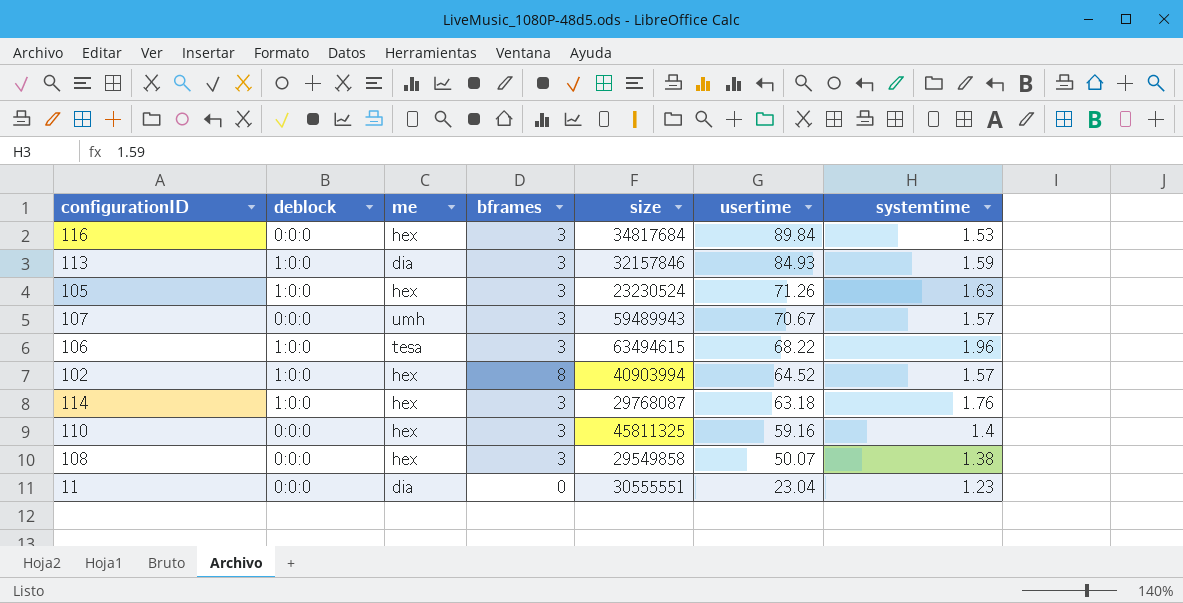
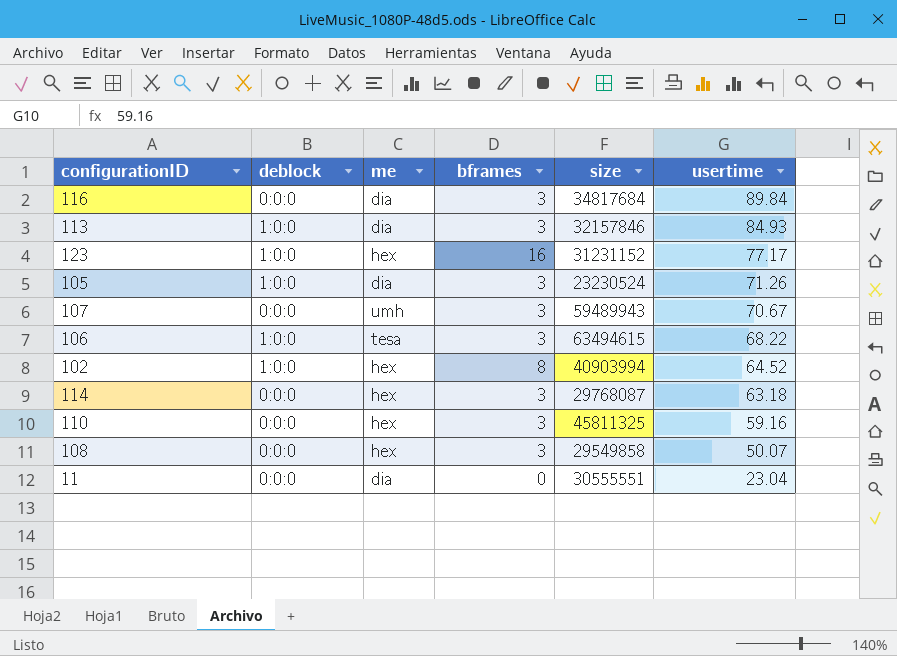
column systemtime | position: 7 -> none
116 | me: hex -> dia
row 123: none -> 1:0:0 | hex | 16 | 31231152 | 77.17
105 | me: hex -> dia
114 | deblock: 1:0:0 -> 0:0:0

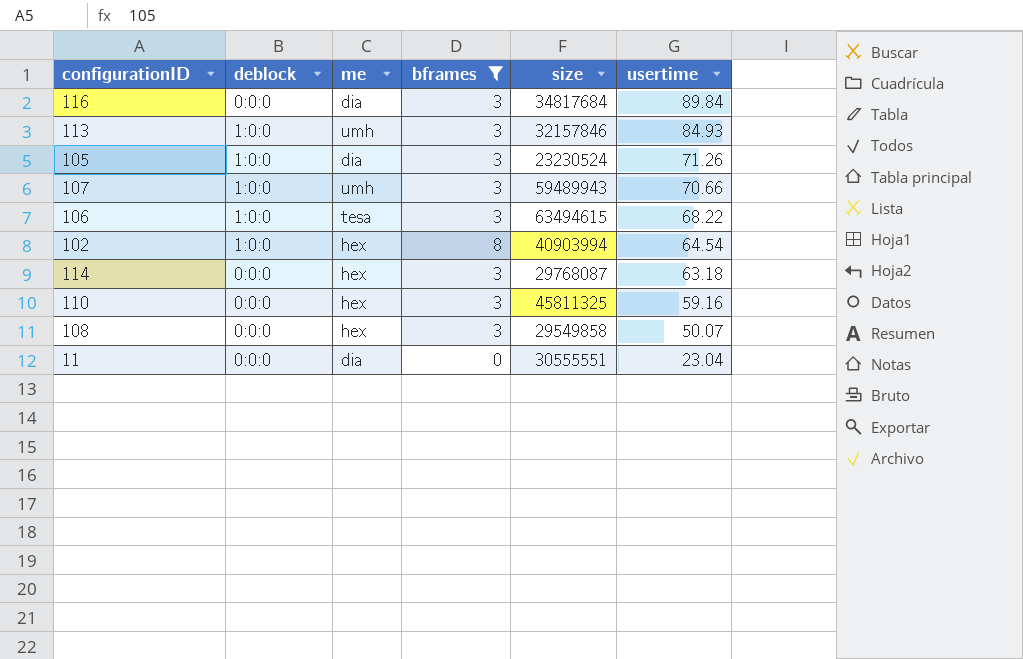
filter: none -> bframes != 16
113 | me: dia -> umh
107 | deblock: 0:0:0 -> 1:0:0
107 | usertime: 70.67 -> 70.66
102 | usertime: 64.52 -> 64.54

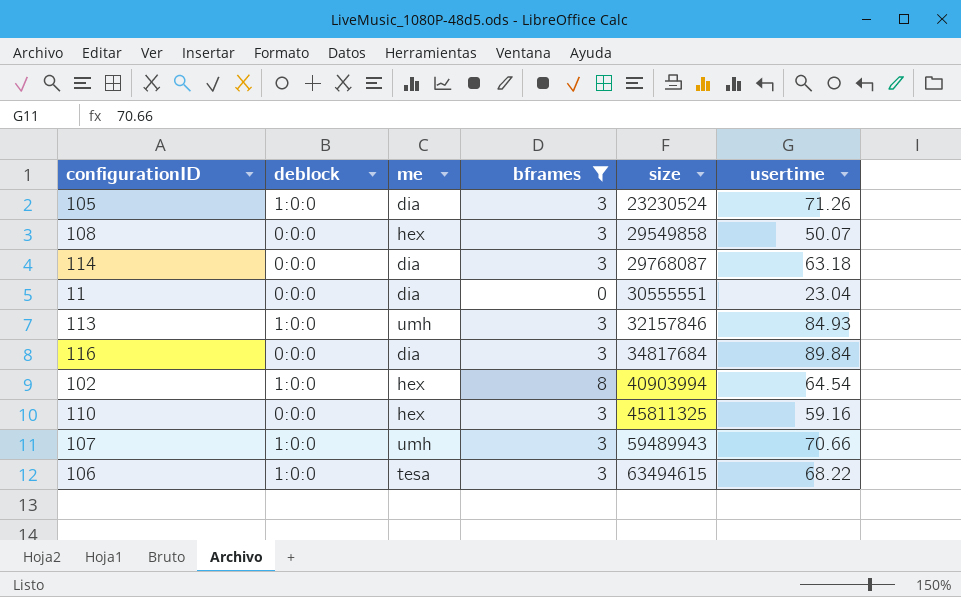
row order: usertime descending -> size ascending
114 | me: hex -> dia

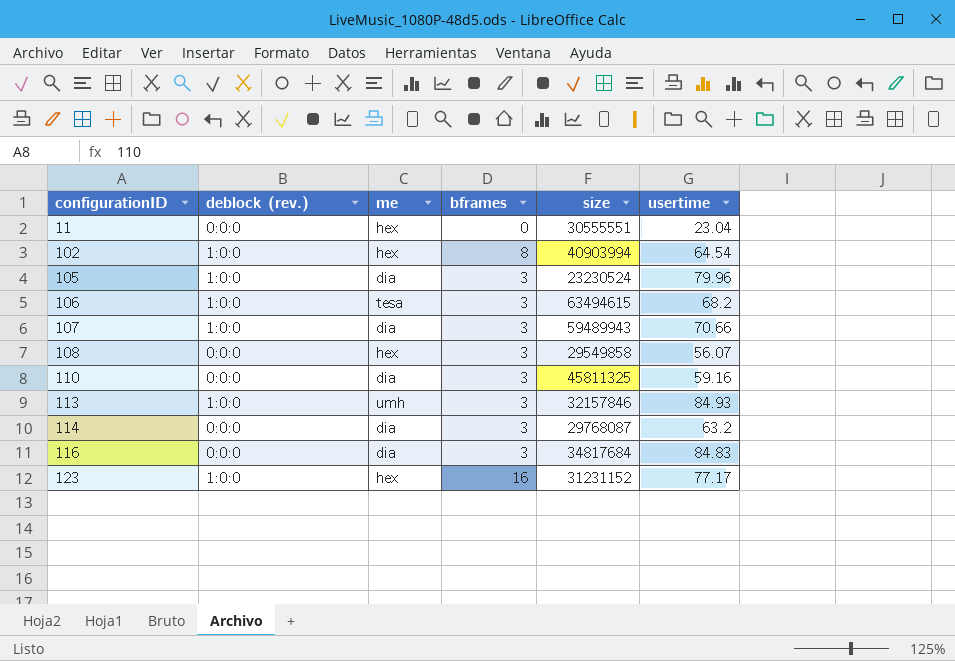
filter: bframes != 16 -> none
row order: size ascending -> configurationID ascending
column name: deblock -> deblock (rev.)
11 | me: dia -> hex
105 | usertime: 71.26 -> 79.96
106 | usertime: 68.22 -> 68.2
107 | me: umh -> dia
108 | usertime: 50.07 -> 56.07
110 | me: hex -> dia
114 | usertime: 63.18 -> 63.2
116 | usertime: 89.84 -> 84.83

